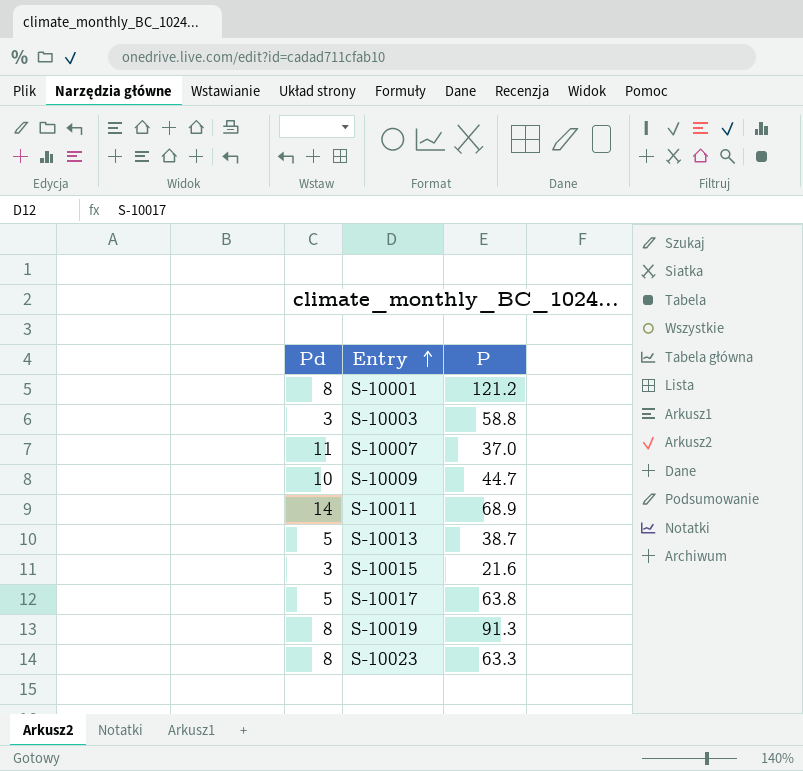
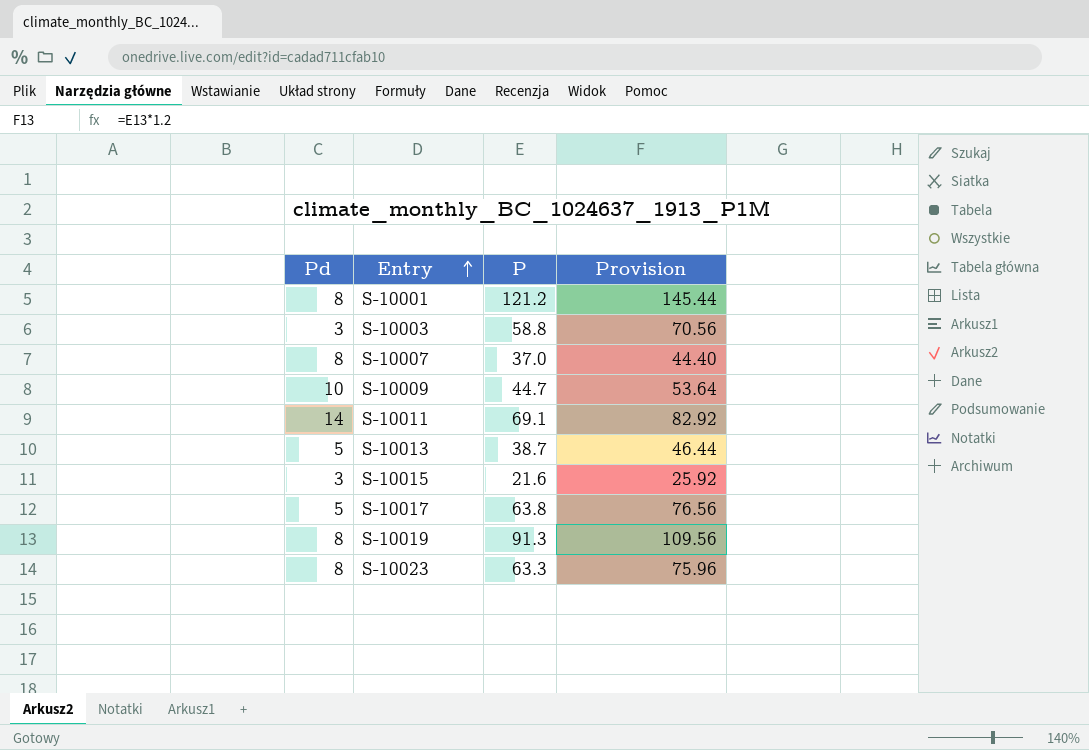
column Provision | formula: none -> [P] * 1.2
S-10007 | Pd: 11 -> 8
S-10011 | P: 68.9 -> 69.1

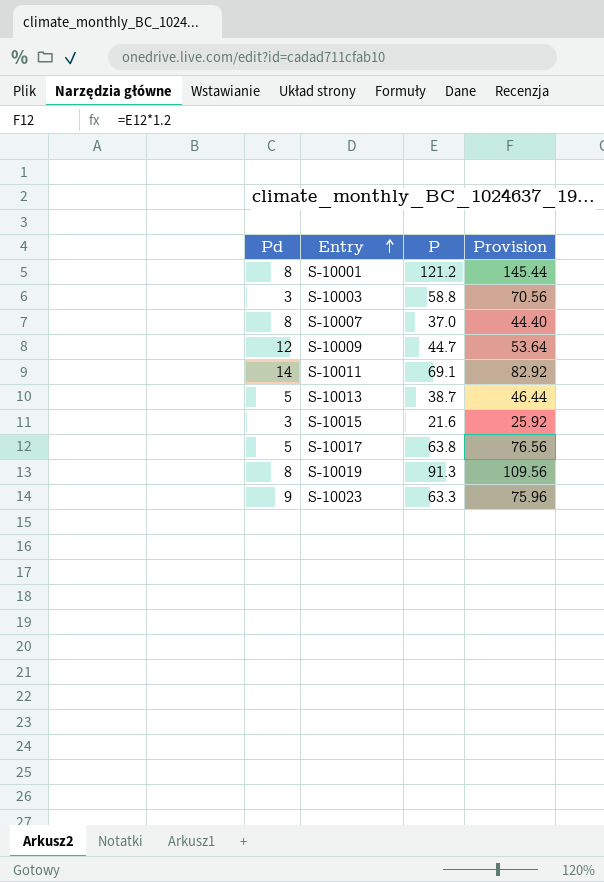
S-10009 | Pd: 10 -> 12
S-10023 | Pd: 8 -> 9

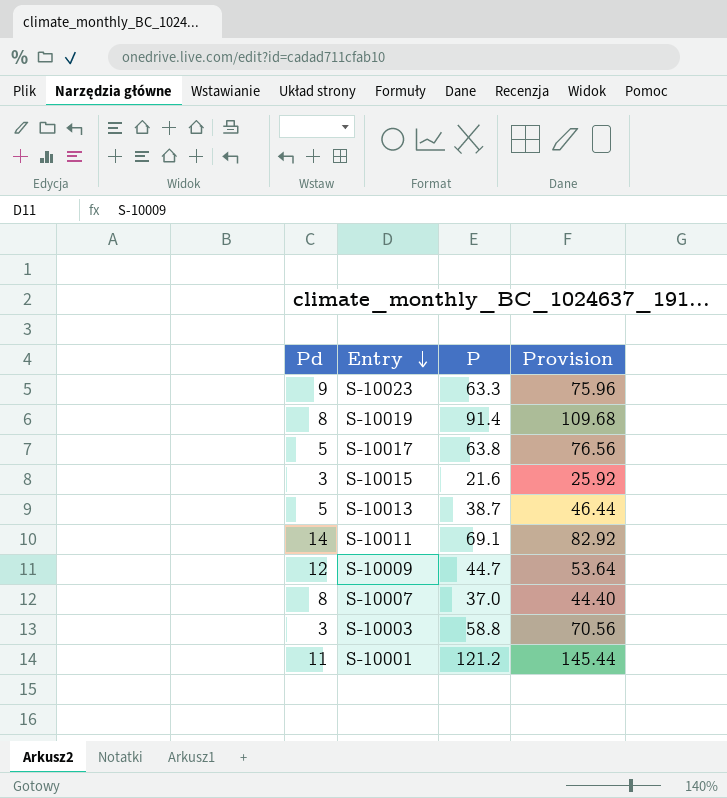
row order: Entry ascending -> Entry descending
S-10019 | P: 91.3 -> 91.4
S-10019 | Provision: 109.56 -> 109.68
S-10001 | Pd: 8 -> 11

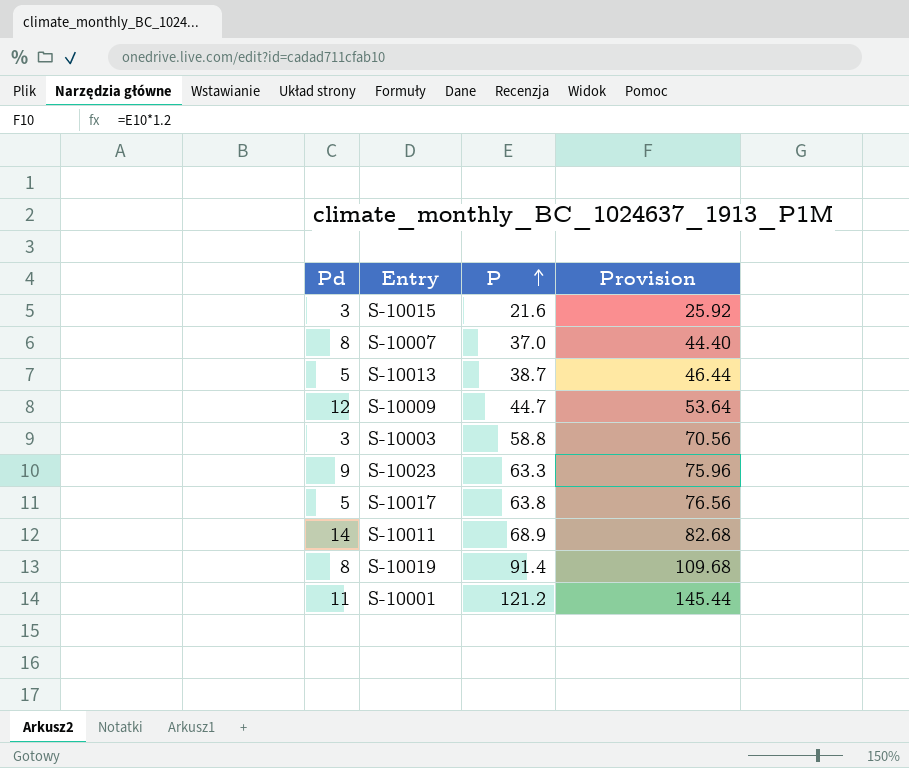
row order: Entry descending -> P ascending
S-10011 | P: 69.1 -> 68.9
S-10011 | Provision: 82.92 -> 82.68

